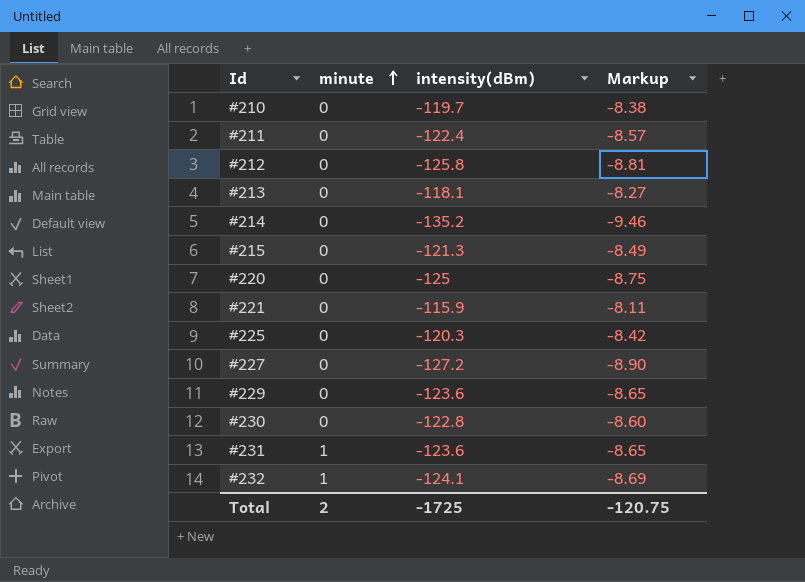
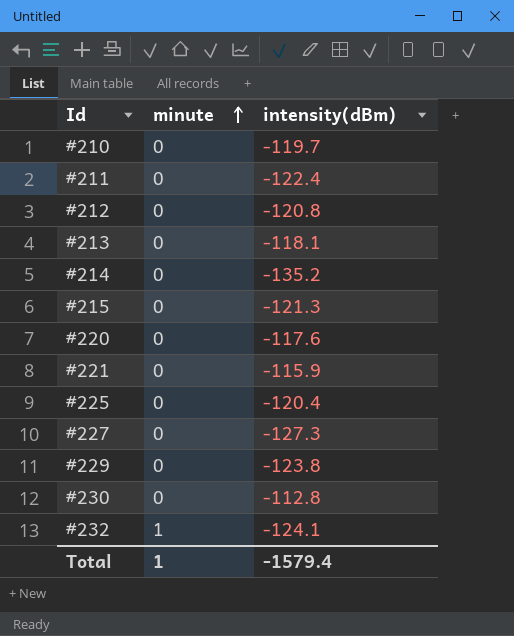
column Markup | formula: [intensity(dBm)] * 0.07 -> none
row #231: 1 | -123.6 | -8.65 -> none
#212 | intensity(dBm): -125.8 -> -120.8
#220 | intensity(dBm): -125 -> -117.6
#225 | intensity(dBm): -120.3 -> -120.4
#227 | intensity(dBm): -127.2 -> -127.3
#229 | intensity(dBm): -123.6 -> -123.8
#230 | intensity(dBm): -122.8 -> -112.8
Total | minute: 2 -> 1
Total | intensity(dBm): -1725 -> -1579.4

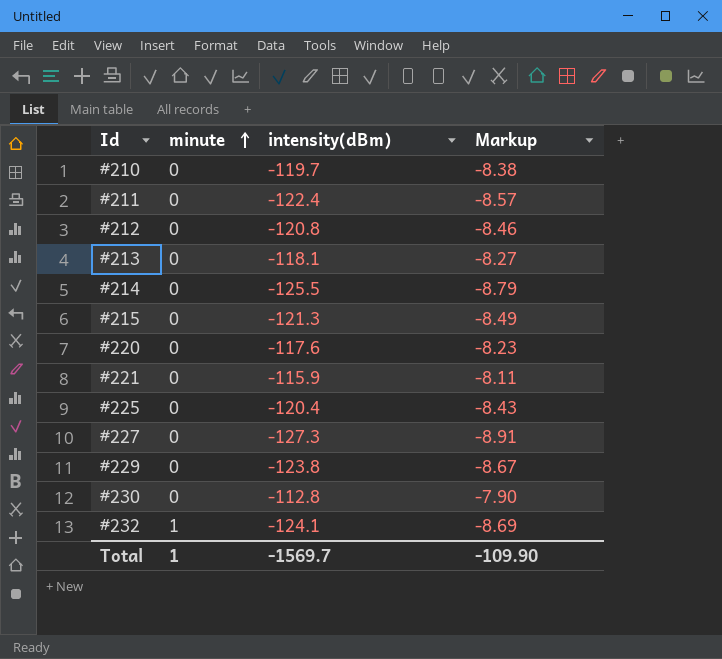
column Markup | formula: none -> [intensity(dBm)] * 0.07
#214 | intensity(dBm): -135.2 -> -125.5
Total | intensity(dBm): -1579.4 -> -1569.7

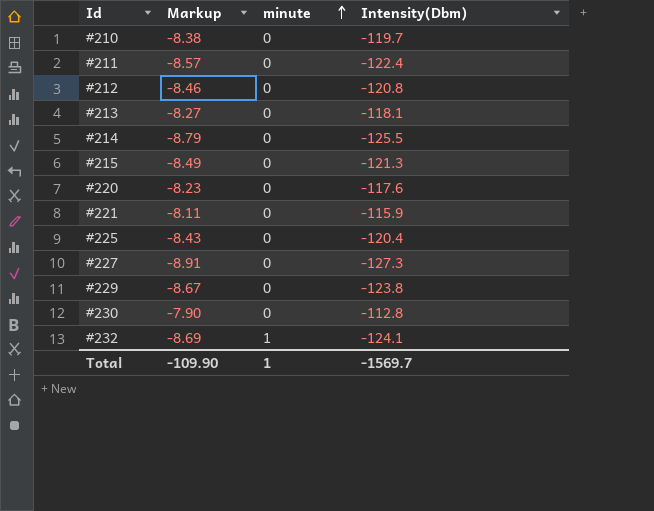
column Markup | position: 4 -> 2
column name: intensity(dBm) -> Intensity(Dbm)

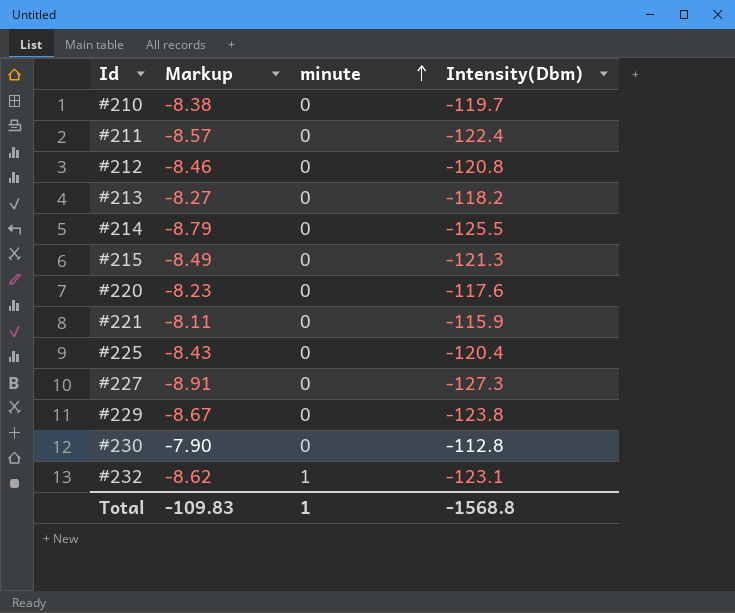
#213 | Intensity(Dbm): -118.1 -> -118.2
#232 | Markup: -8.69 -> -8.62
#232 | Intensity(Dbm): -124.1 -> -123.1
Total | Markup: -109.90 -> -109.83
Total | Intensity(Dbm): -1569.7 -> -1568.8

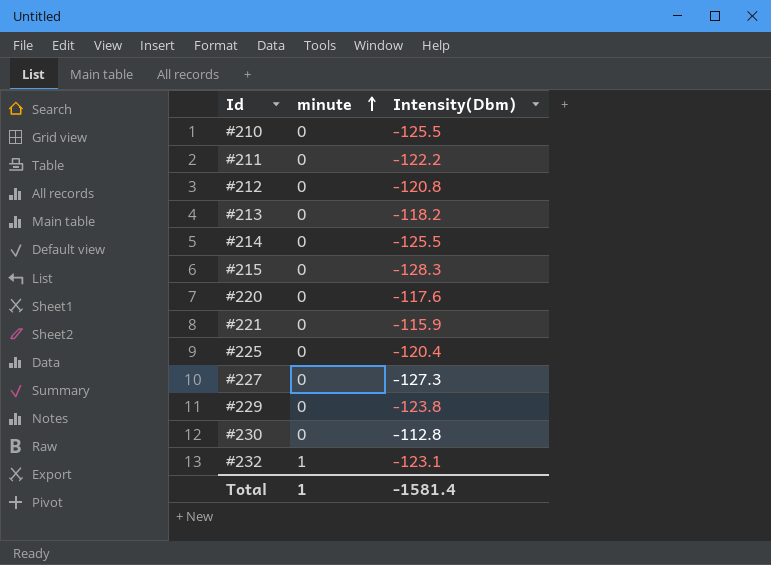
column Markup | formula: [Intensity(Dbm)] * 0.07 -> none
#210 | Intensity(Dbm): -119.7 -> -125.5
#211 | Intensity(Dbm): -122.4 -> -122.2
#215 | Intensity(Dbm): -121.3 -> -128.3
Total | Intensity(Dbm): -1568.8 -> -1581.4

